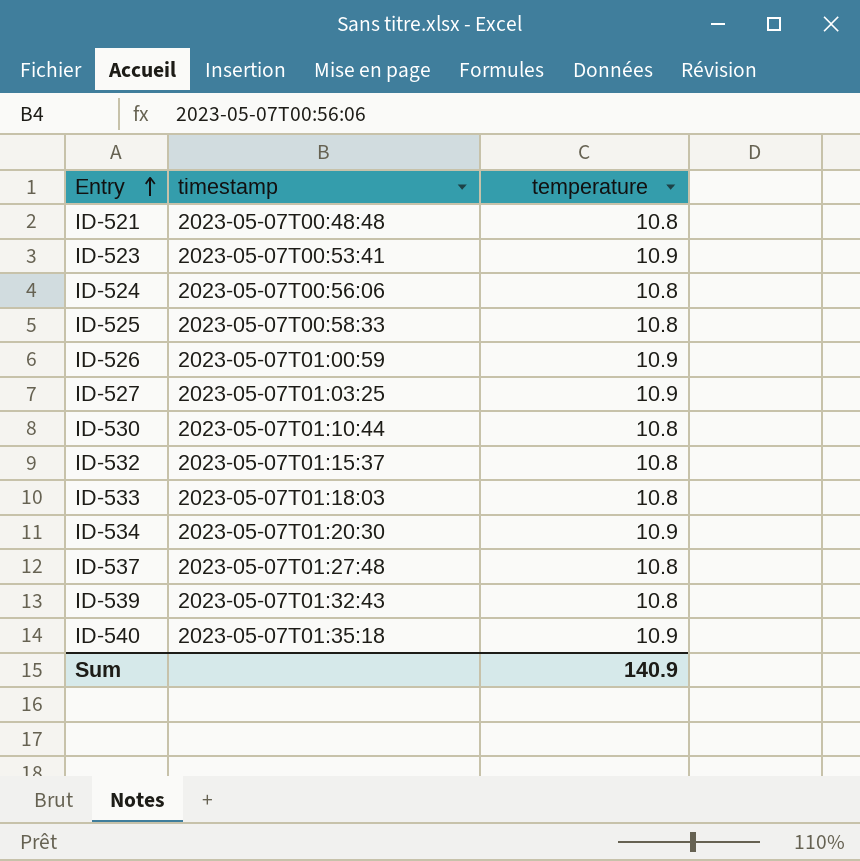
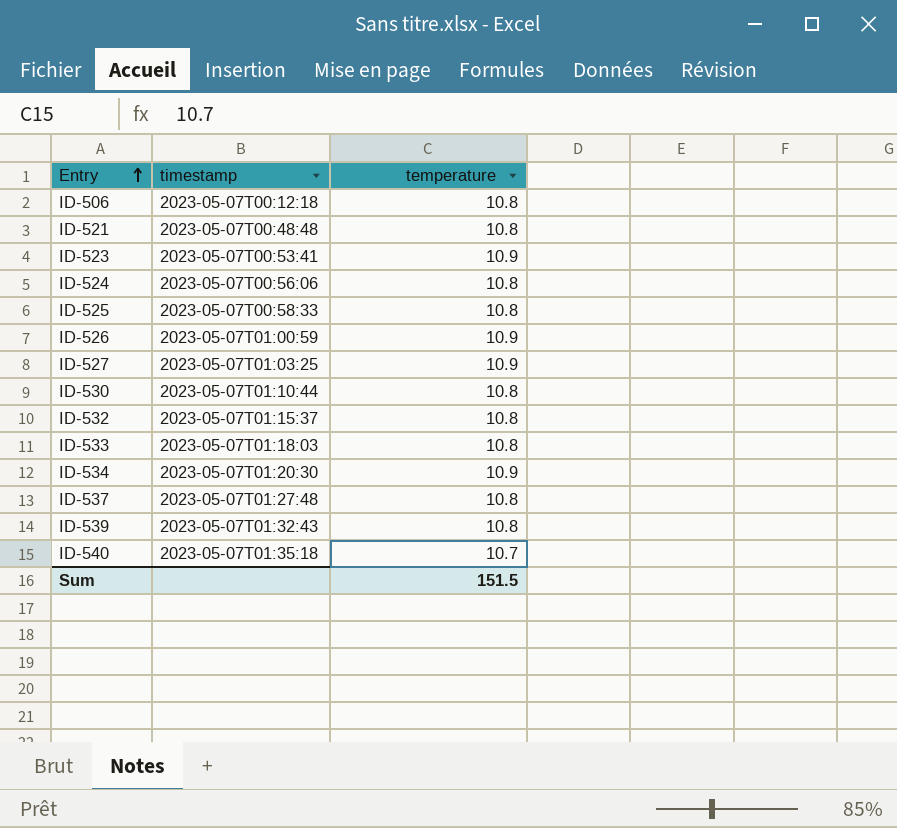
row ID-506: none -> 2023-05-07T00:12:18 | 10.8
ID-540 | temperature: 10.9 -> 10.7
Sum | temperature: 140.9 -> 151.5

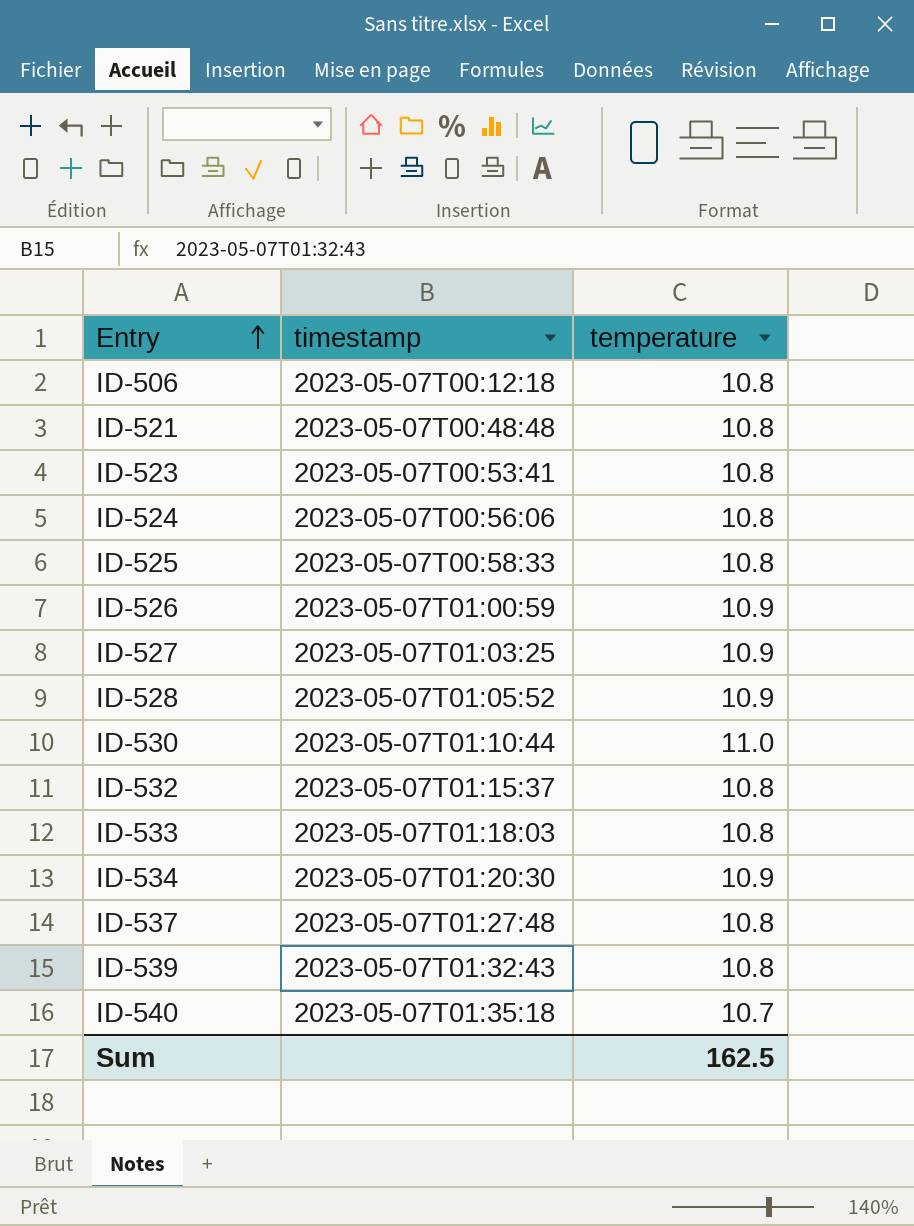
ID-523 | temperature: 10.9 -> 10.8
row ID-528: none -> 2023-05-07T01:05:52 | 10.9
ID-530 | temperature: 10.8 -> 11.0
Sum | temperature: 151.5 -> 162.5

